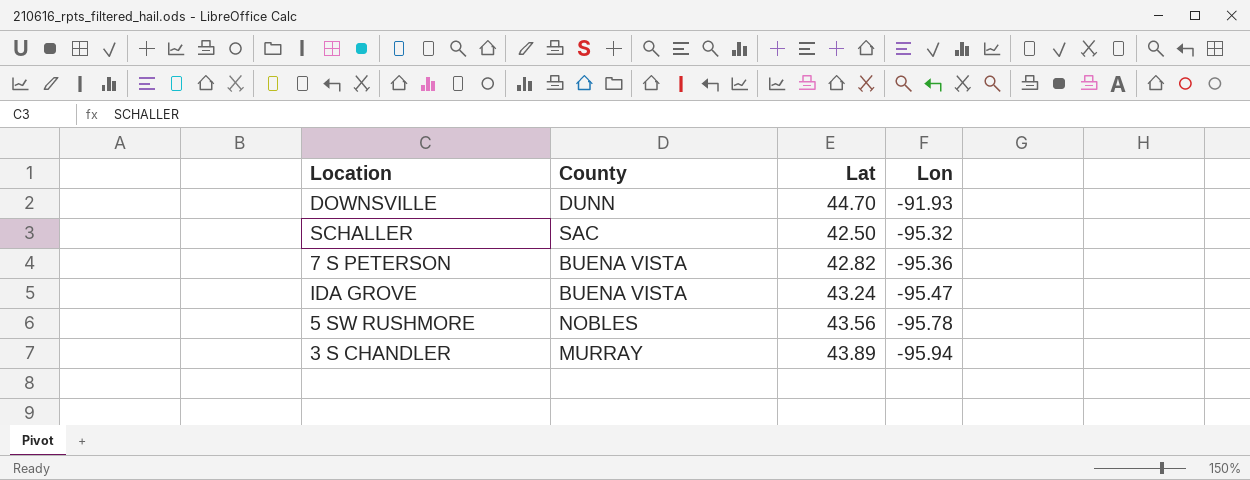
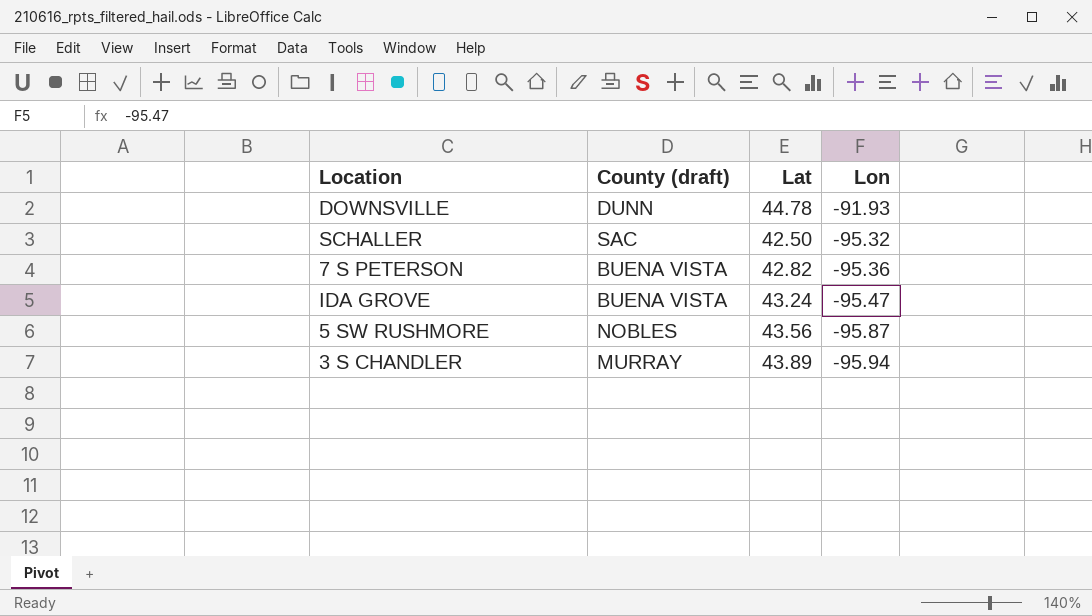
column name: County -> County (draft)
DOWNSVILLE | Lat: 44.70 -> 44.78
5 SW RUSHMORE | Lon: -95.78 -> -95.87

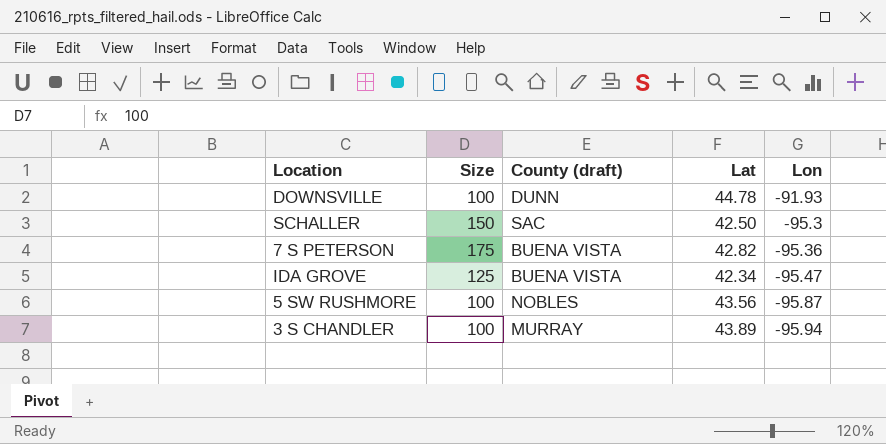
column Size | position: none -> 2
SCHALLER | Lon: -95.32 -> -95.3
IDA GROVE | Lat: 43.24 -> 42.34

